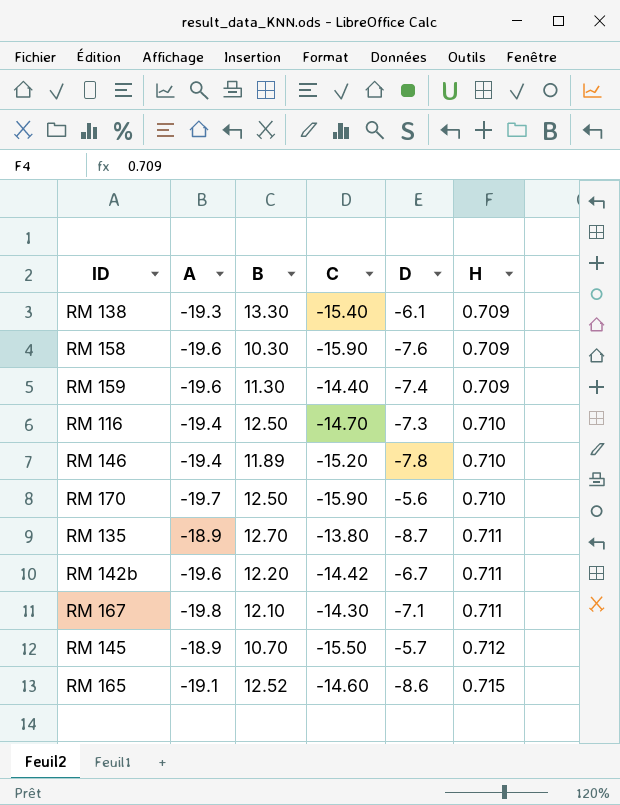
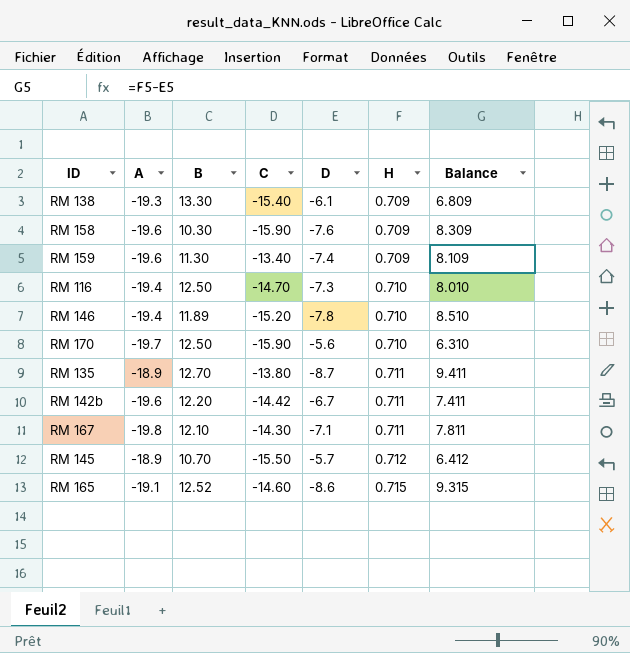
column Balance | formula: none -> [H] - [D]
RM 159 | C: -14.40 -> -13.40

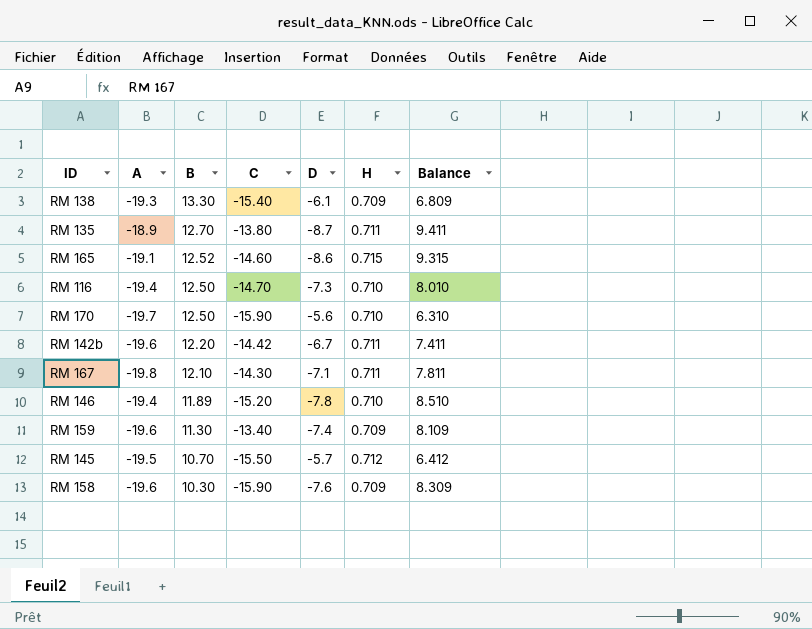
row order: H ascending -> B descending
RM 145 | A: -18.9 -> -19.5

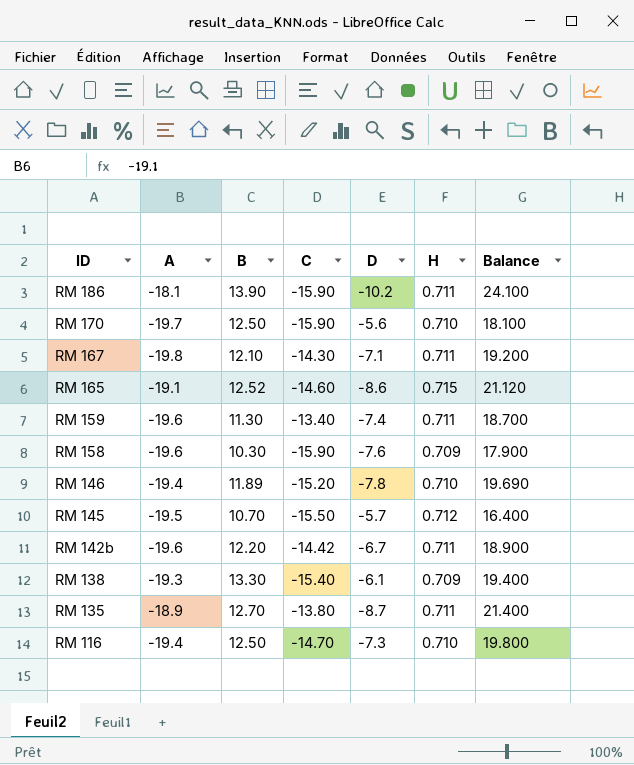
row order: B descending -> ID descending
column Balance | formula: [H] - [D] -> [B] - [D]
row RM 186: none -> -18.1 | 13.90 | -15.90 | -10.2 | 0.711 | 24.100
RM 159 | H: 0.709 -> 0.711

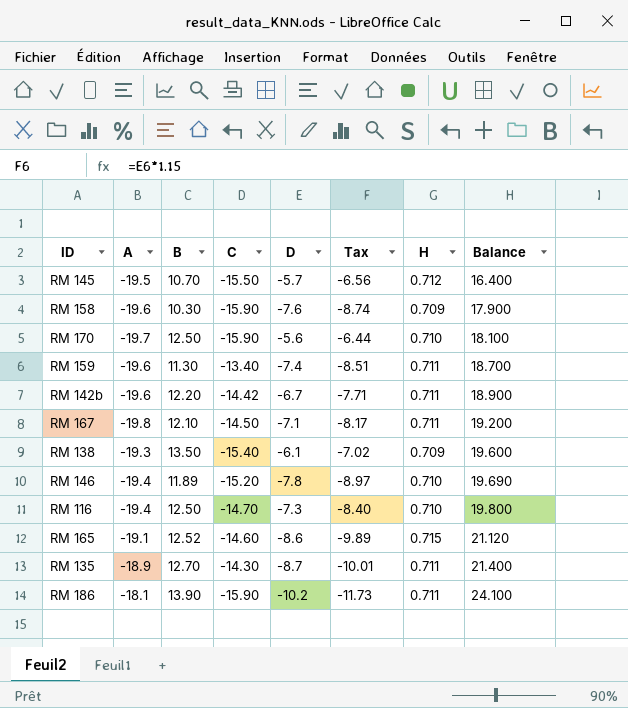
row order: ID descending -> Balance ascending
column Tax | formula: none -> [D] * 1.15
RM 167 | C: -14.30 -> -14.50
RM 138 | B: 13.30 -> 13.50
RM 138 | Balance: 19.400 -> 19.600
RM 135 | C: -13.80 -> -14.30

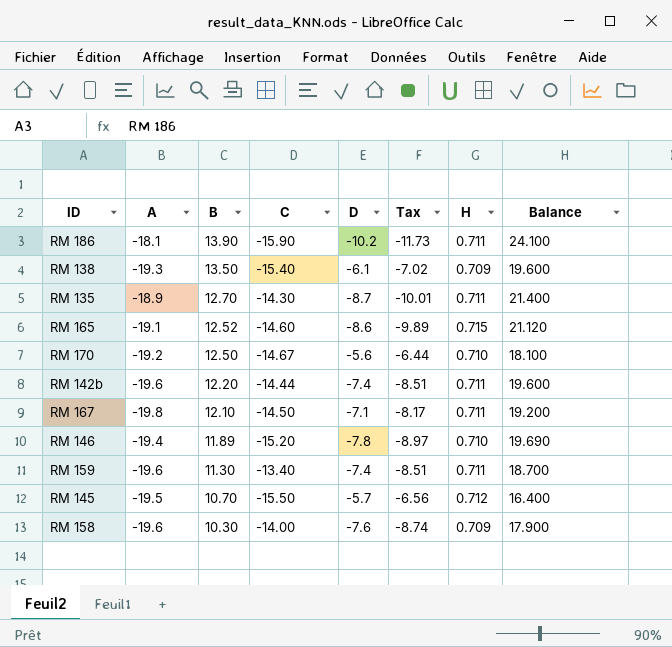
row order: Balance ascending -> B descending
row RM 116: -19.4 | 12.50 | -14.70 | -7.3 | -8.40 | 0.710 | 19.800 -> none
RM 170 | A: -19.7 -> -19.2
RM 170 | C: -15.90 -> -14.67
RM 142b | C: -14.42 -> -14.44
RM 142b | D: -6.7 -> -7.4
RM 142b | Tax: -7.71 -> -8.51
RM 142b | Balance: 18.900 -> 19.600
RM 158 | C: -15.90 -> -14.00

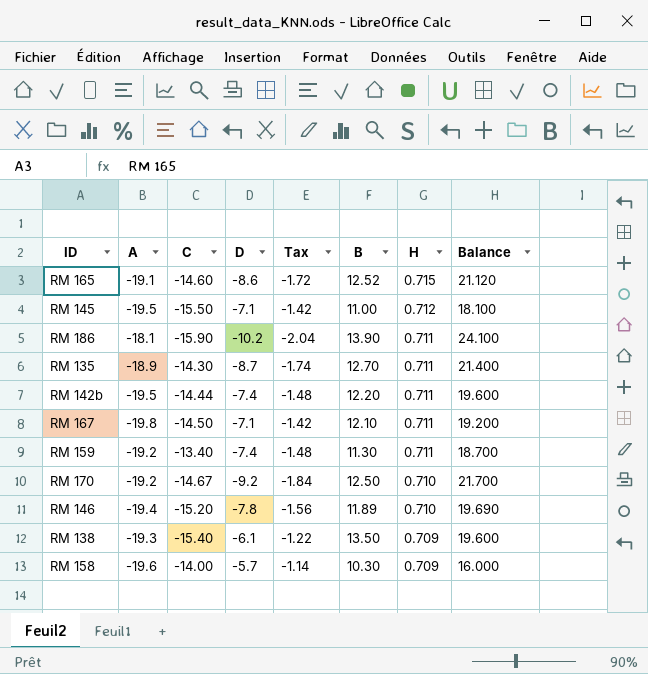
row order: B descending -> H descending
column Tax | formula: [D] * 1.15 -> [D] * 0.2
column B | position: 3 -> 6
RM 145 | D: -5.7 -> -7.1
RM 145 | B: 10.70 -> 11.00
RM 145 | Balance: 16.400 -> 18.100
RM 142b | A: -19.6 -> -19.5
RM 159 | A: -19.6 -> -19.2
RM 170 | D: -5.6 -> -9.2
RM 170 | Balance: 18.100 -> 21.700
RM 158 | D: -7.6 -> -5.7
RM 158 | Balance: 17.900 -> 16.000

